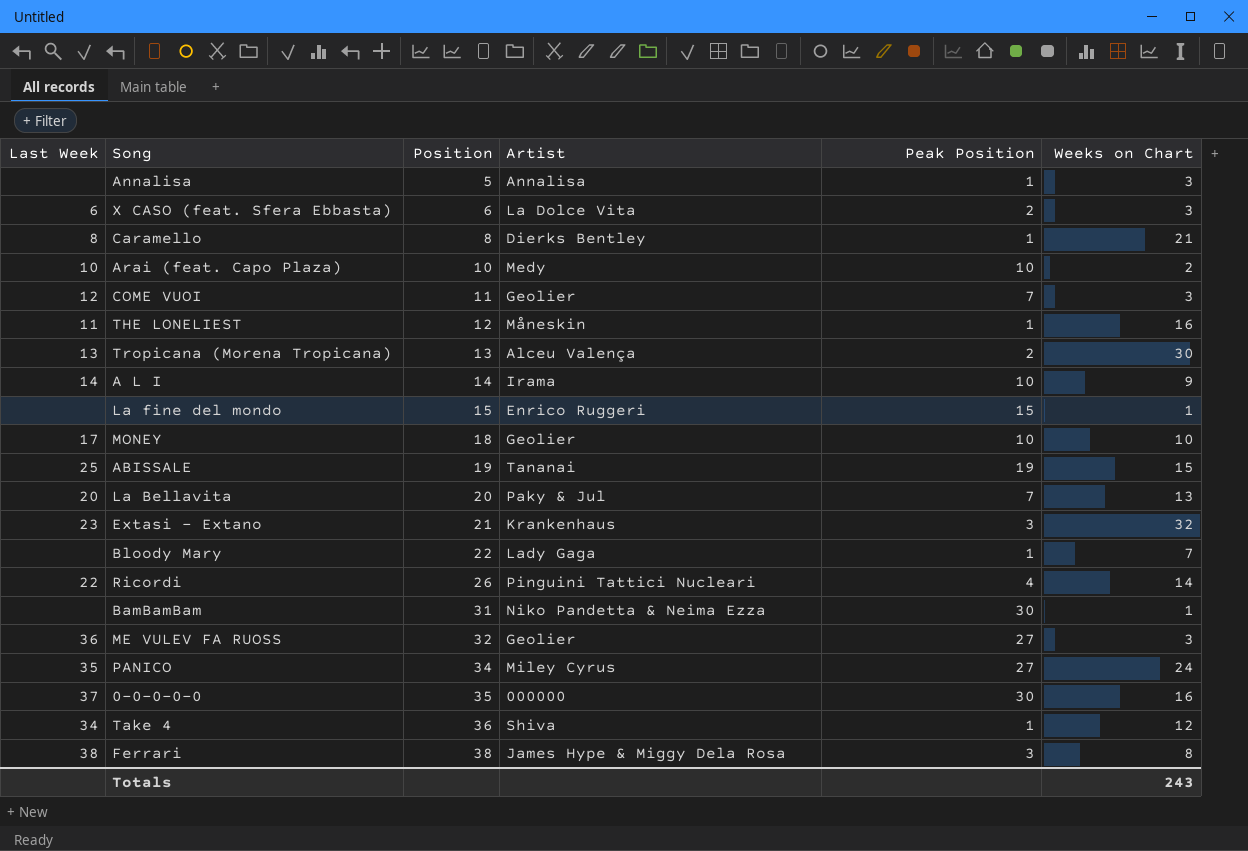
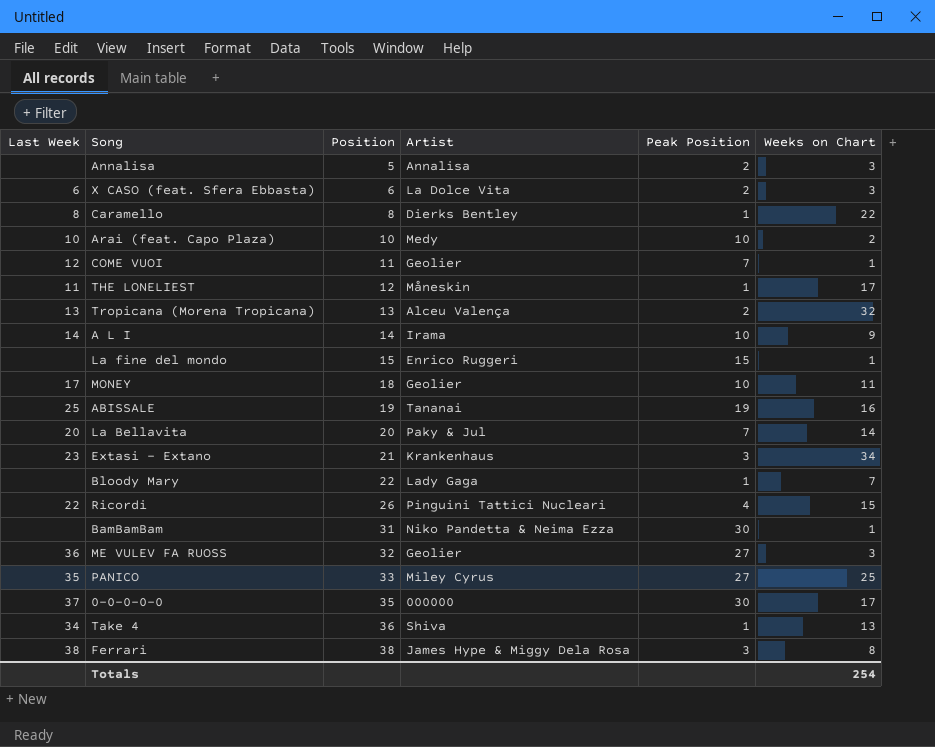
Annalisa | Peak Position: 1 -> 2
Caramello | Weeks on Chart: 21 -> 22
COME VUOI | Weeks on Chart: 3 -> 1
THE LONELIEST | Weeks on Chart: 16 -> 17
Tropicana (Morena Tropicana) | Weeks on Chart: 30 -> 32
MONEY | Weeks on Chart: 10 -> 11
ABISSALE | Weeks on Chart: 15 -> 16
La Bellavita | Weeks on Chart: 13 -> 14
Extasi - Extano | Weeks on Chart: 32 -> 34
Ricordi | Weeks on Chart: 14 -> 15
PANICO | Position: 34 -> 33
PANICO | Weeks on Chart: 24 -> 25
0-0-0-0-0 | Weeks on Chart: 16 -> 17
Take 4 | Weeks on Chart: 12 -> 13
Totals | Weeks on Chart: 243 -> 254

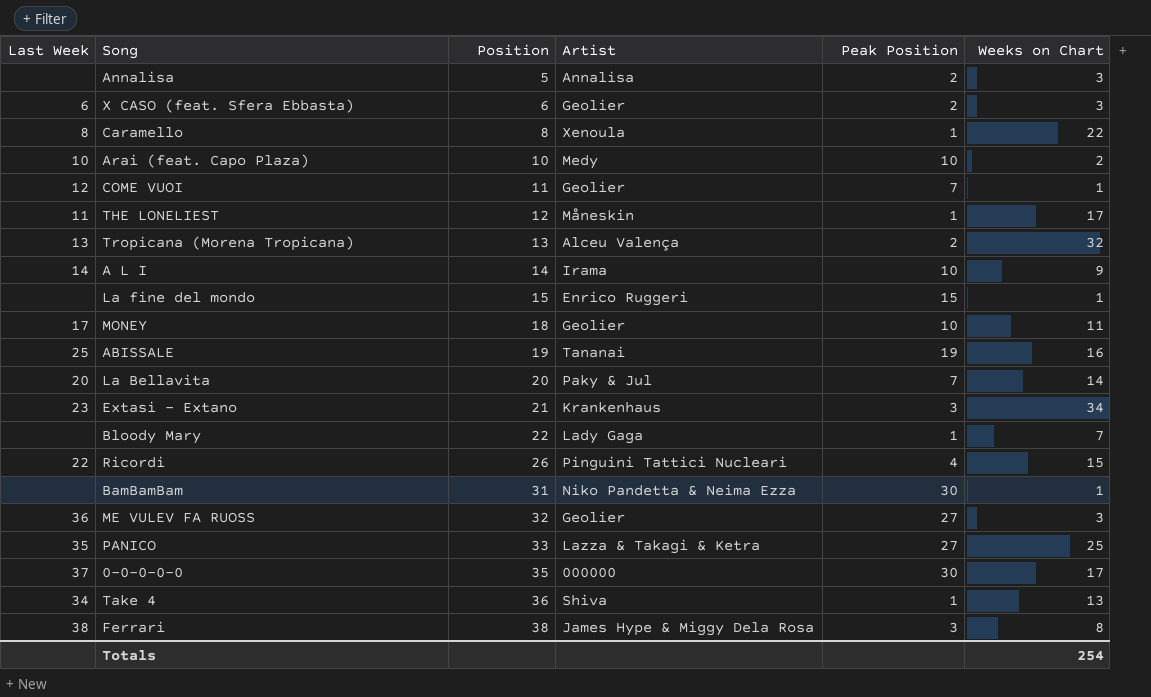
X CASO (feat. Sfera Ebbasta) | Artist: La Dolce Vita -> Geolier
Caramello | Artist: Dierks Bentley -> Xenoula
PANICO | Artist: Miley Cyrus -> Lazza & Takagi & Ketra

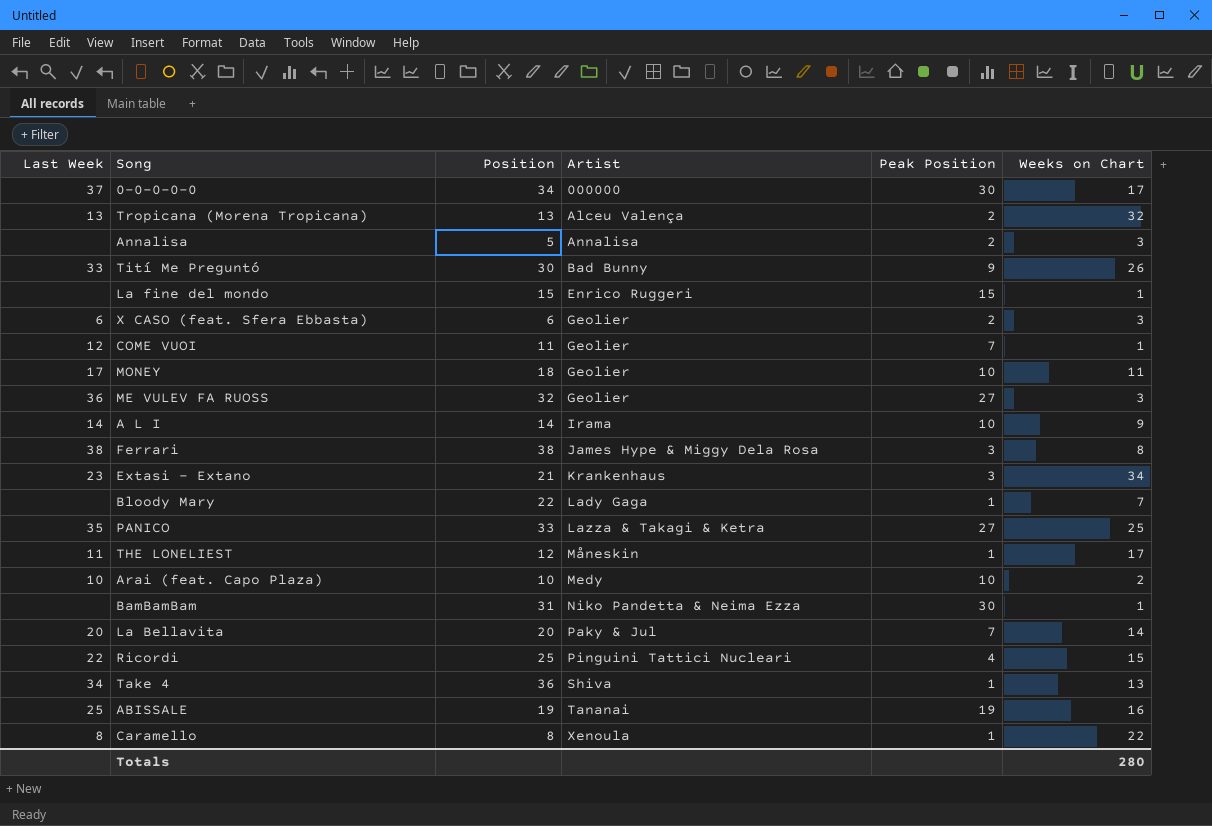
row order: Position ascending -> Artist ascending
0-0-0-0-0 | Position: 35 -> 34
row Tití Me Preguntó: none -> 33 | 30 | Bad Bunny | 9 | 26
Ricordi | Position: 26 -> 25
Totals | Weeks on Chart: 254 -> 280

